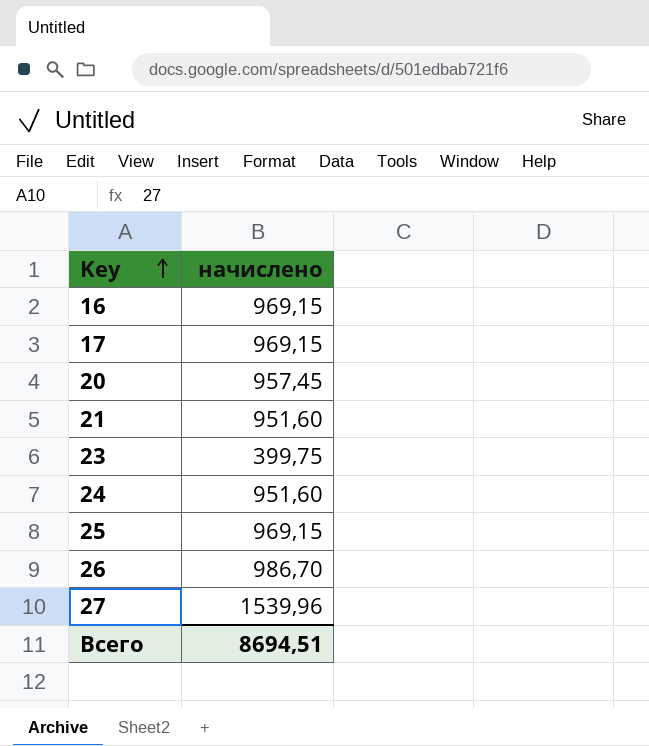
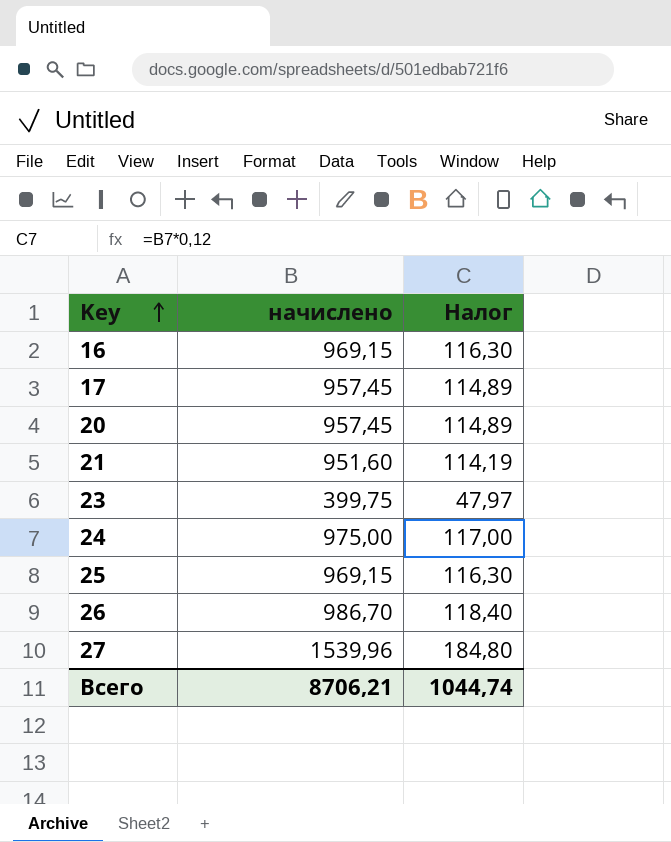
column Налог | formula: none -> [начислено] * 0,12
17 | начислено: 969,15 -> 957,45
24 | начислено: 951,60 -> 975,00
Всего | начислено: 8694,51 -> 8706,21

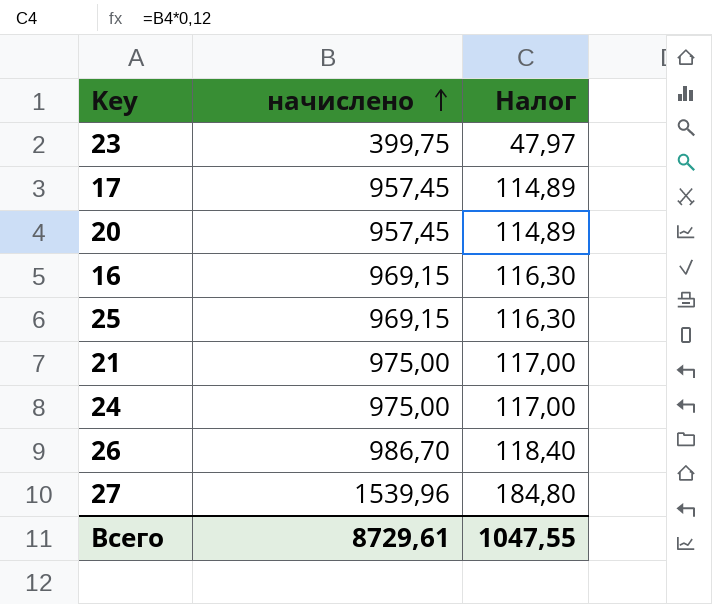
row order: Key ascending -> начислено ascending
21 | начислено: 951,60 -> 975,00
21 | Налог: 114,19 -> 117,00
Всего | начислено: 8706,21 -> 8729,61
Всего | Налог: 1044,74 -> 1047,55

